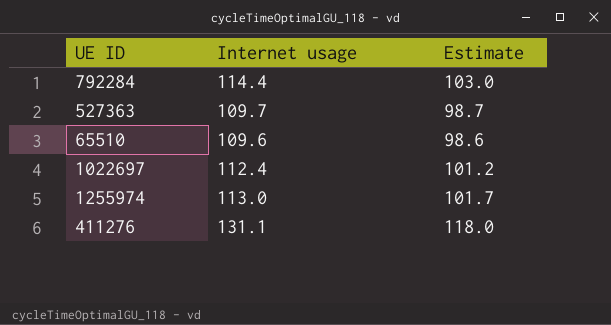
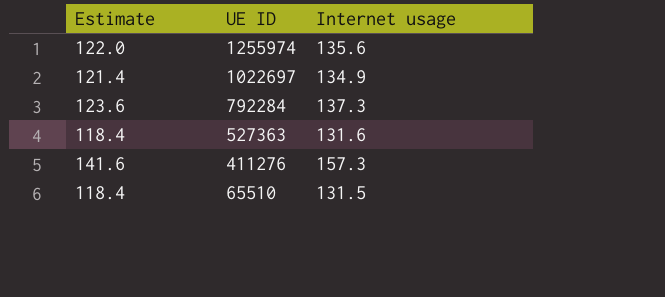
row order: none -> UE ID descending
column Estimate | position: 3 -> 1
1255974 | Estimate: 101.7 -> 122.0
1255974 | Internet usage: 113.0 -> 135.6
1022697 | Estimate: 101.2 -> 121.4
1022697 | Internet usage: 112.4 -> 134.9
792284 | Estimate: 103.0 -> 123.6
792284 | Internet usage: 114.4 -> 137.3
527363 | Estimate: 98.7 -> 118.4
527363 | Internet usage: 109.7 -> 131.6
411276 | Estimate: 118.0 -> 141.6
411276 | Internet usage: 131.1 -> 157.3
65510 | Estimate: 98.6 -> 118.4
65510 | Internet usage: 109.6 -> 131.5

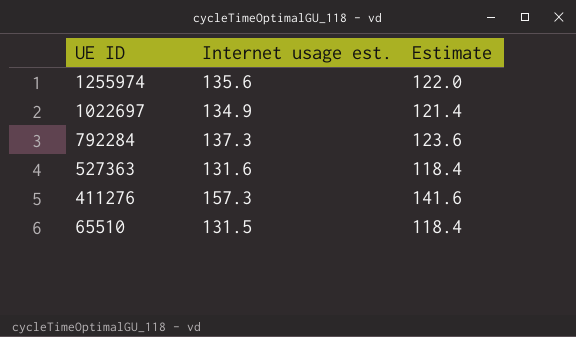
column name: Internet usage -> Internet usage est.
column Estimate | position: 1 -> 3

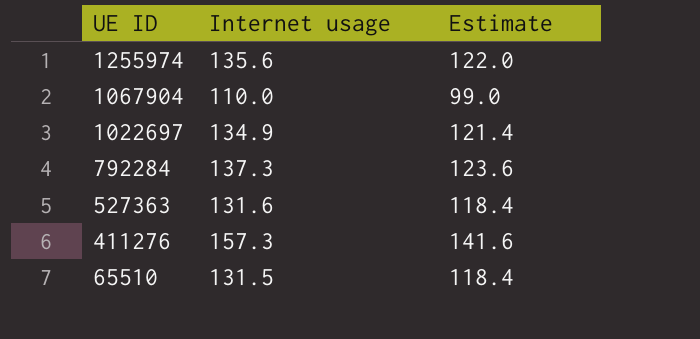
column name: Internet usage est. -> Internet usage
row 1067904: none -> 110.0 | 99.0

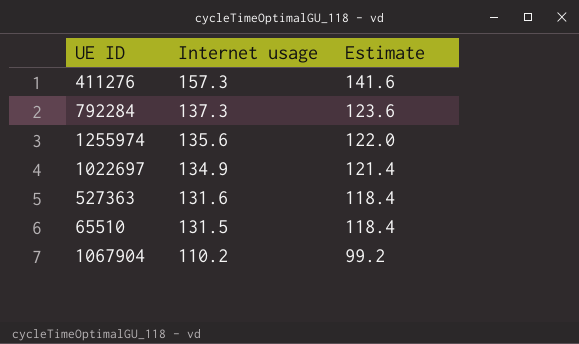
row order: UE ID descending -> Internet usage descending
1067904 | Internet usage: 110.0 -> 110.2
1067904 | Estimate: 99.0 -> 99.2

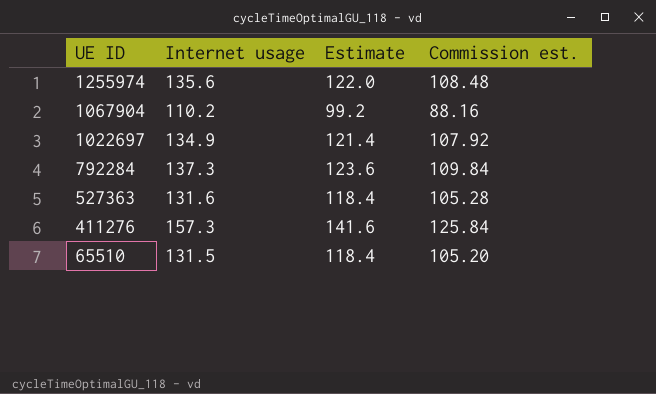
row order: Internet usage descending -> UE ID descending
column Commission est. | formula: none -> [Internet usage] * 0.8

